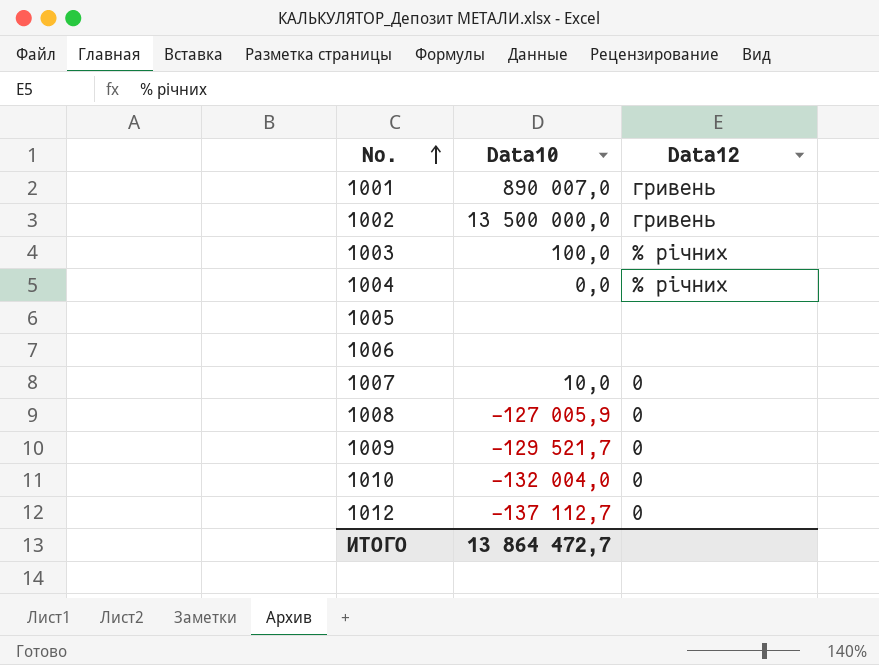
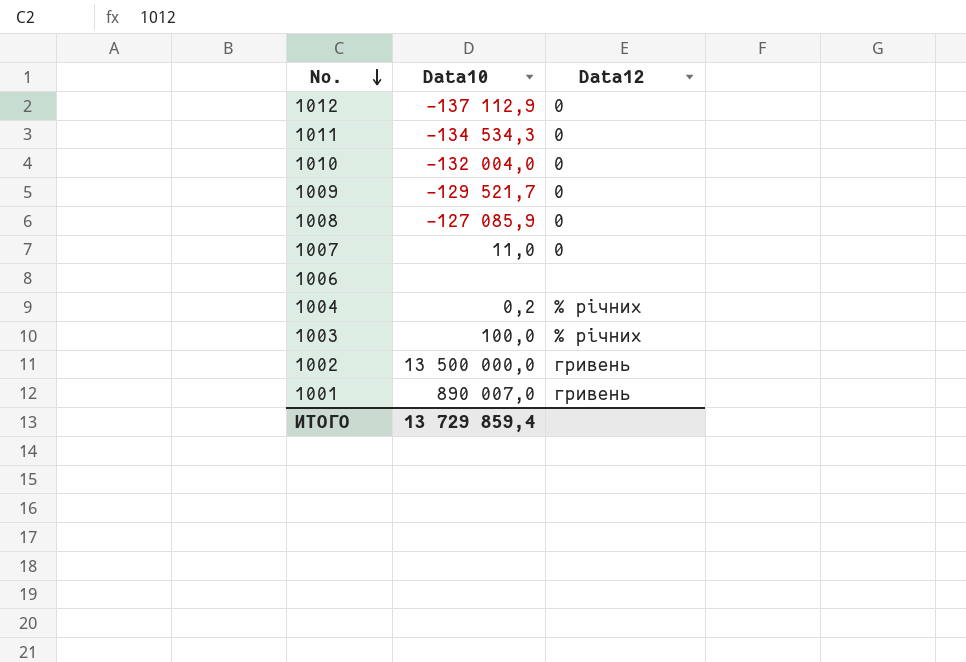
row order: No. ascending -> No. descending
row 1005: none | none -> none
1012 | Data10: -137 112,7 -> -137 112,9
row 1011: none -> -134 534,3 | 0
1008 | Data10: -127 005,9 -> -127 085,9
1007 | Data10: 10,0 -> 11,0
1004 | Data10: 0,0 -> 0,2
ИТОГО | Data10: 13 864 472,7 -> 13 729 859,4

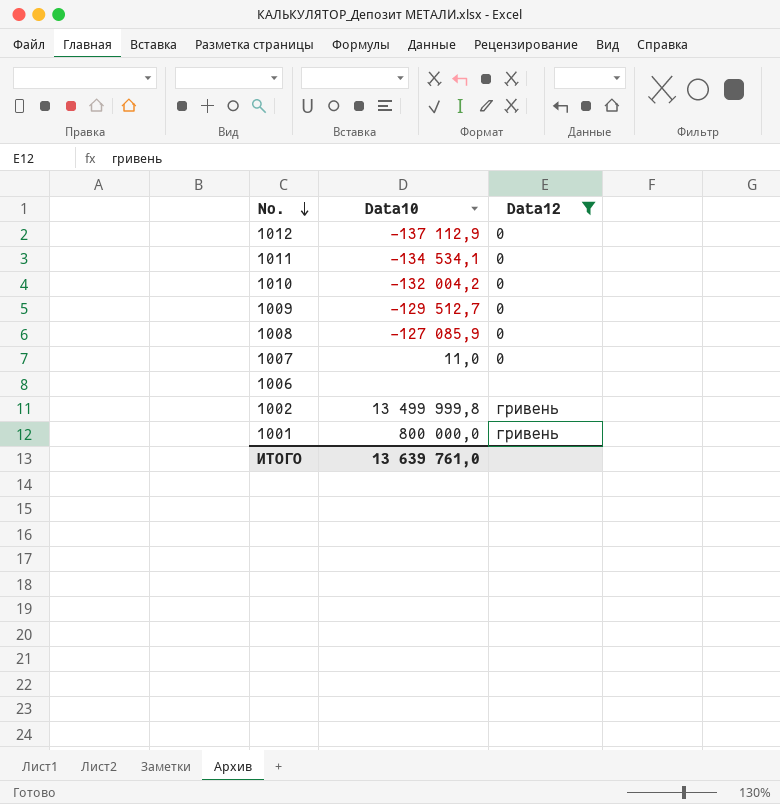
filter: none -> Data12 != % річних
1011 | Data10: -134 534,3 -> -134 534,1
1010 | Data10: -132 004,0 -> -132 004,2
1009 | Data10: -129 521,7 -> -129 512,7
1002 | Data10: 13 500 000,0 -> 13 499 999,8
1001 | Data10: 890 007,0 -> 800 000,0
ИТОГО | Data10: 13 729 859,4 -> 13 639 761,0

